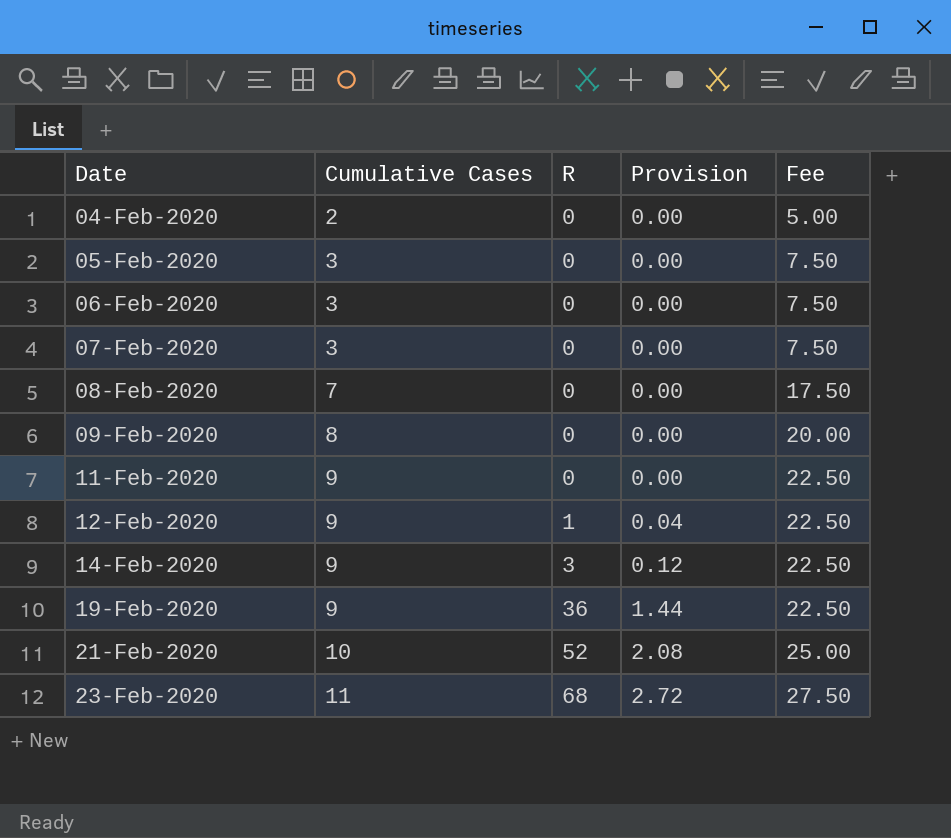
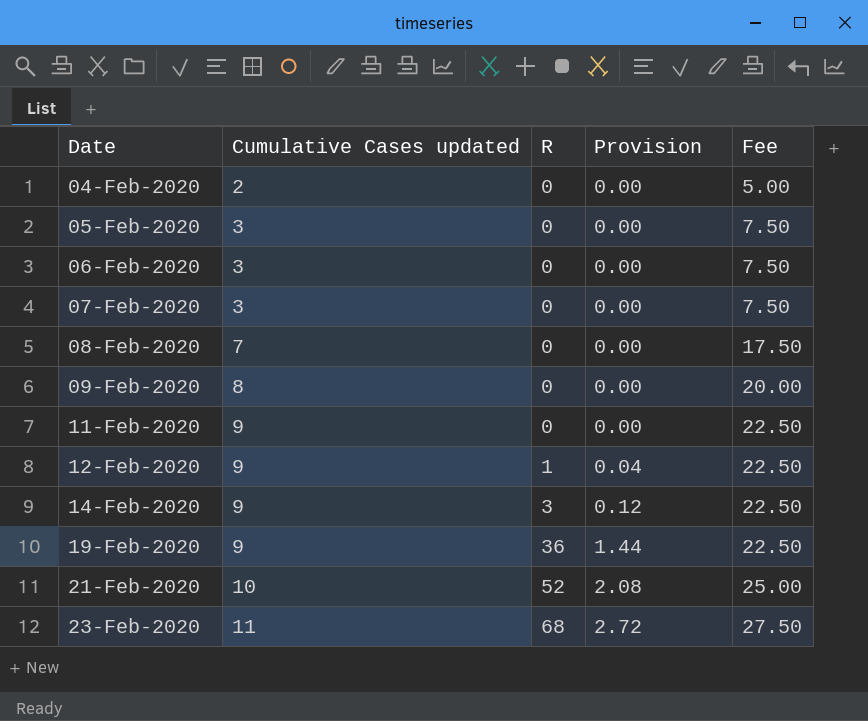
column name: Cumulative Cases -> Cumulative Cases updated

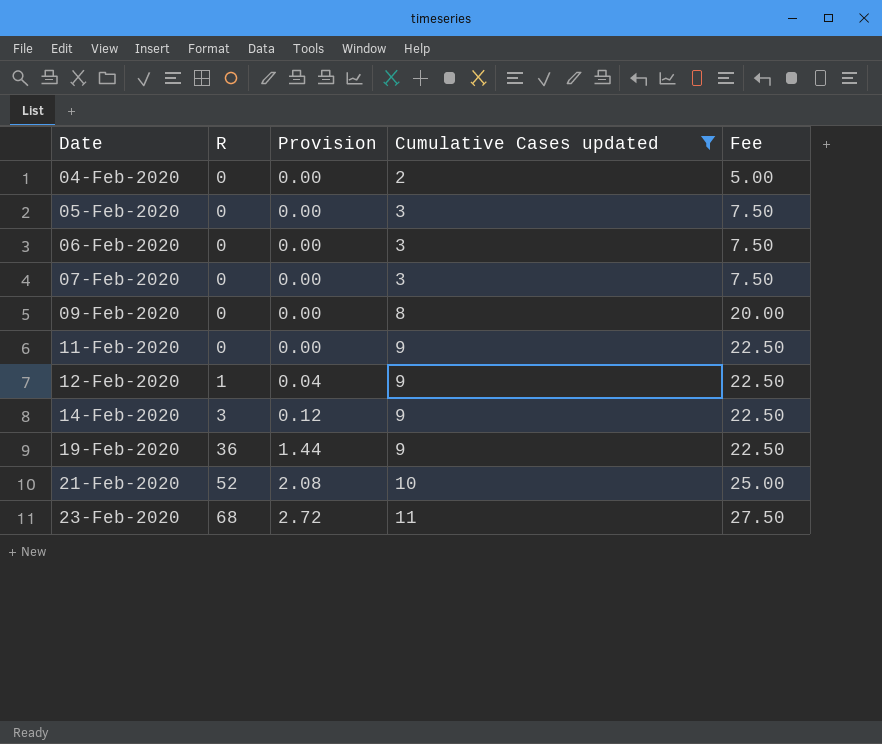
filter: none -> Cumulative Cases updated != 7
column Cumulative Cases updated | position: 2 -> 4

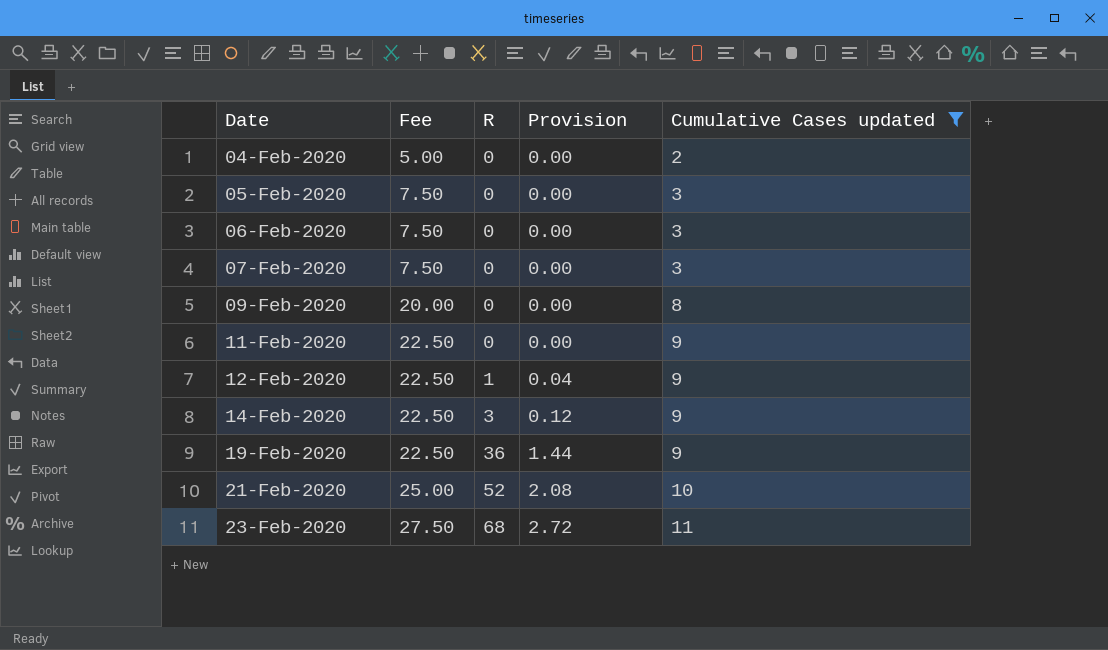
column Fee | position: 5 -> 2

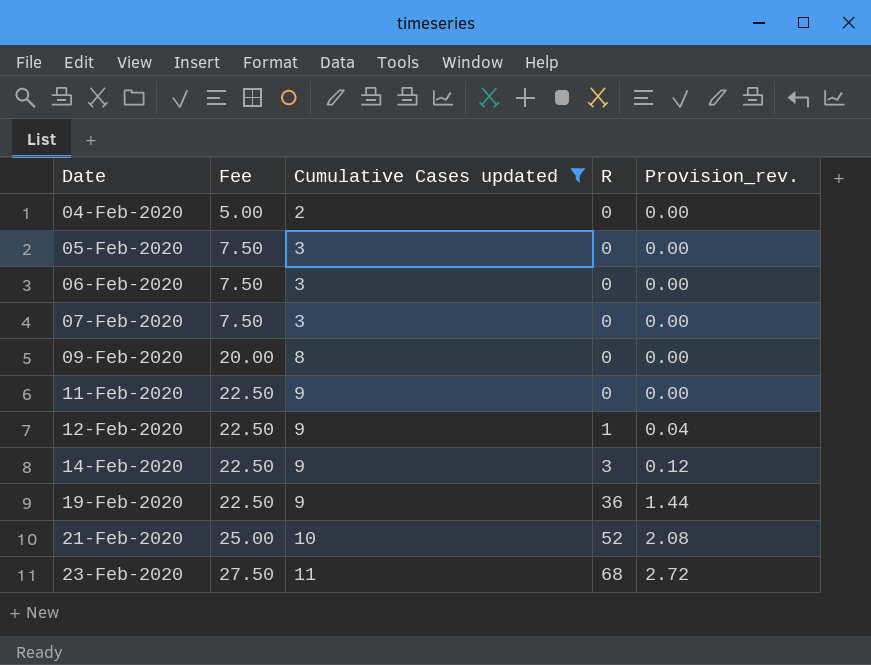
column Cumulative Cases updated | position: 5 -> 3
column name: Provision -> Provision_rev.

